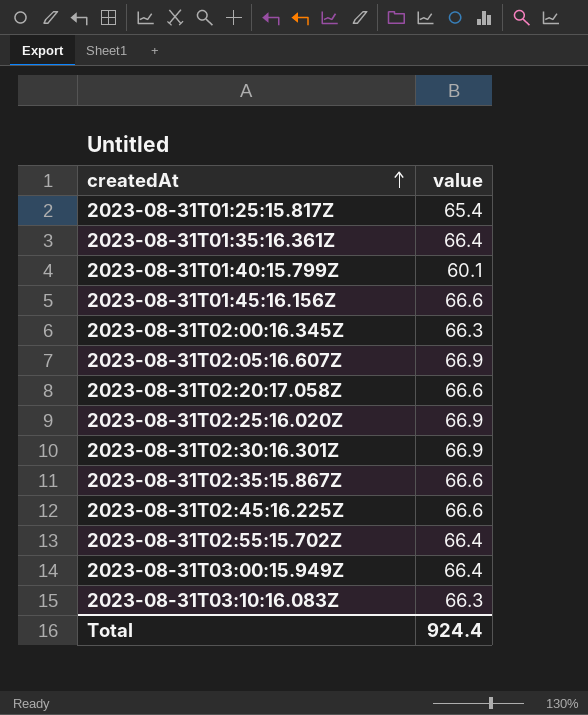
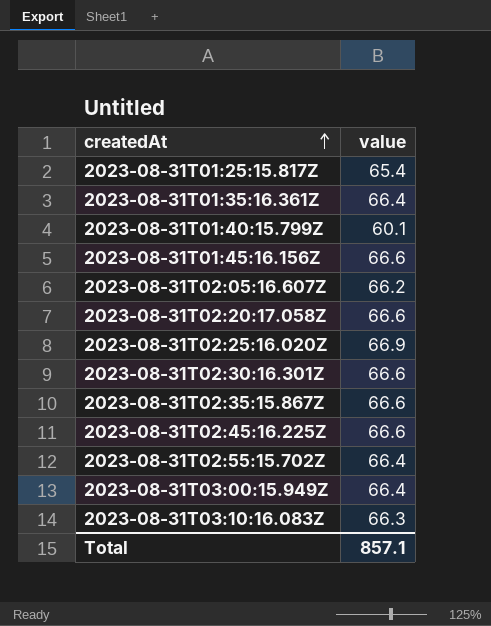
row 2023-08-31T02:00:16.345Z: 66.3 -> none
2023-08-31T02:05:16.607Z | value: 66.9 -> 66.2
2023-08-31T02:30:16.301Z | value: 66.9 -> 66.6
Total | value: 924.4 -> 857.1

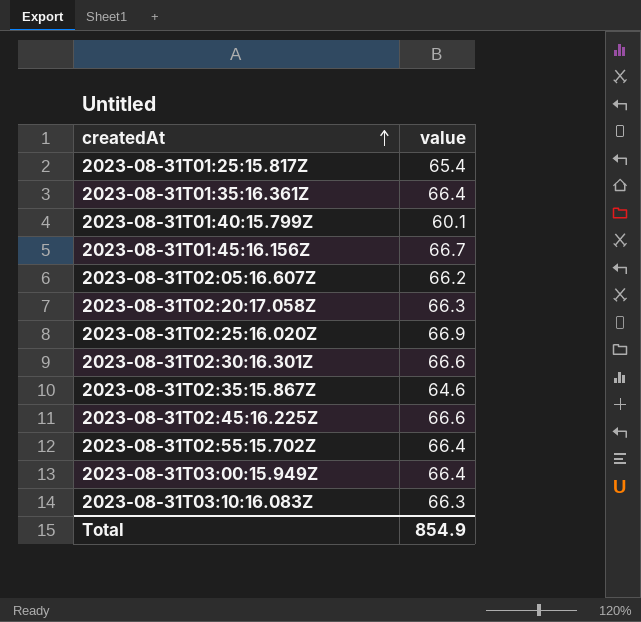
2023-08-31T01:45:16.156Z | value: 66.6 -> 66.7
2023-08-31T02:20:17.058Z | value: 66.6 -> 66.3
2023-08-31T02:35:15.867Z | value: 66.6 -> 64.6
Total | value: 857.1 -> 854.9

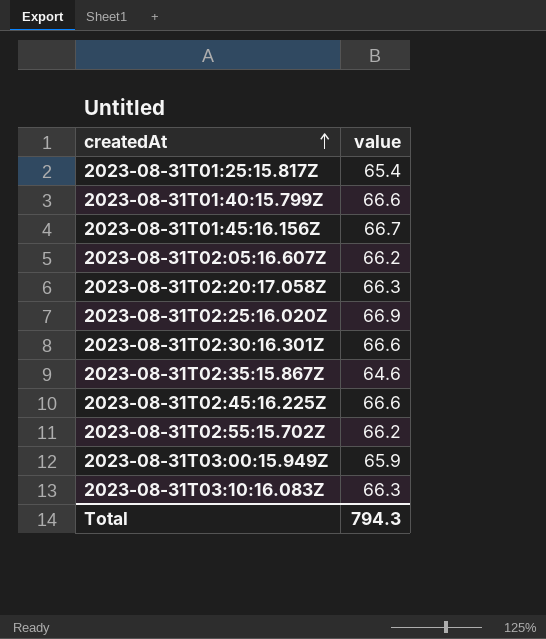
row 2023-08-31T01:35:16.361Z: 66.4 -> none
2023-08-31T01:40:15.799Z | value: 60.1 -> 66.6
2023-08-31T02:55:15.702Z | value: 66.4 -> 66.2
2023-08-31T03:00:15.949Z | value: 66.4 -> 65.9
Total | value: 854.9 -> 794.3

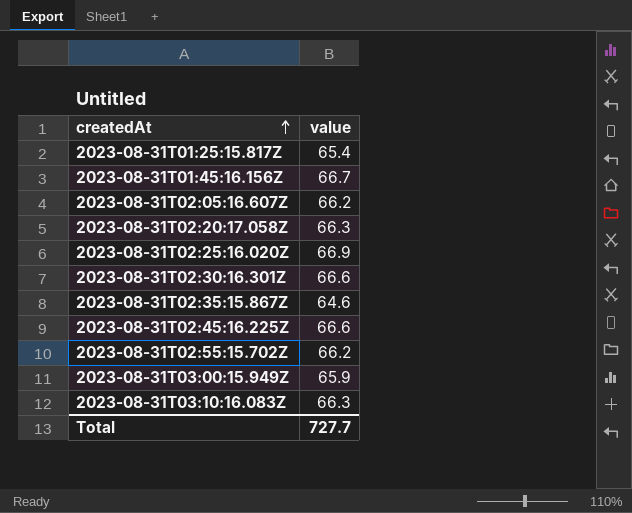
row 2023-08-31T01:40:15.799Z: 66.6 -> none
Total | value: 794.3 -> 727.7

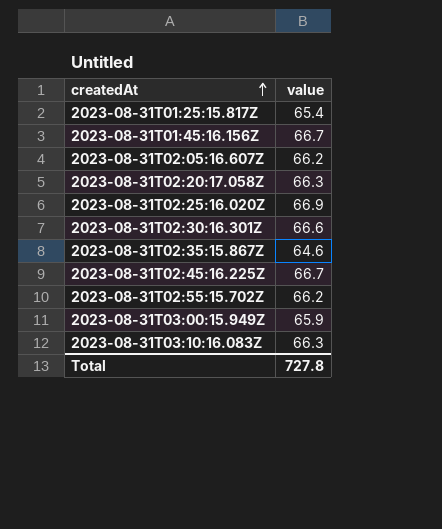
2023-08-31T02:45:16.225Z | value: 66.6 -> 66.7
Total | value: 727.7 -> 727.8

